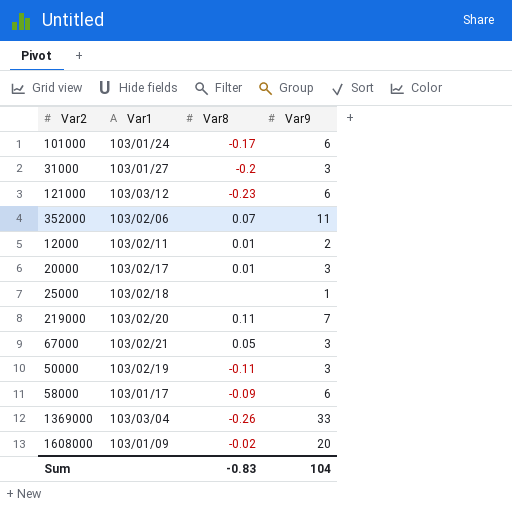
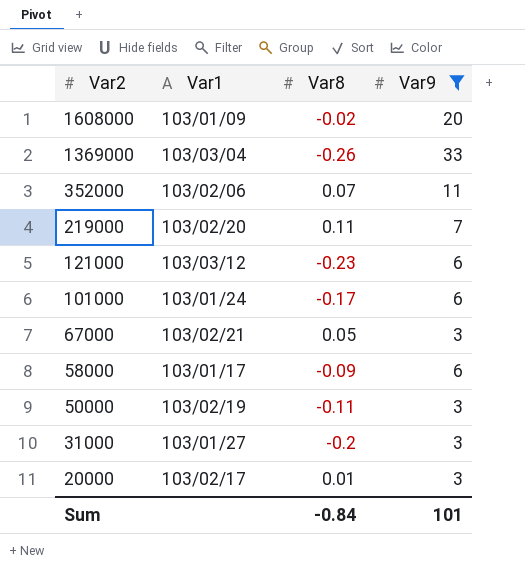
filter: none -> Var9 >= 3
row order: none -> Var2 descending
Sum | Var8: -0.83 -> -0.84
Sum | Var9: 104 -> 101

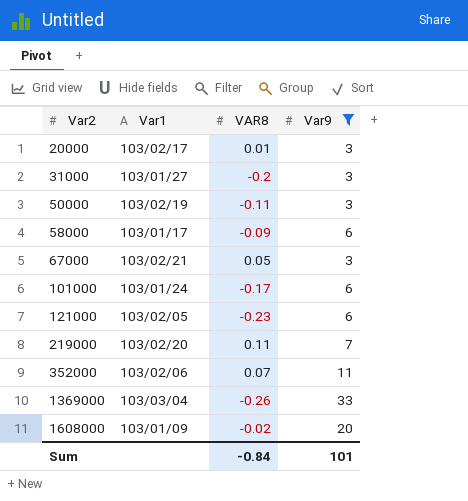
row order: Var2 descending -> Var2 ascending
column name: Var8 -> VAR8
121000 | Var1: 103/03/12 -> 103/02/05

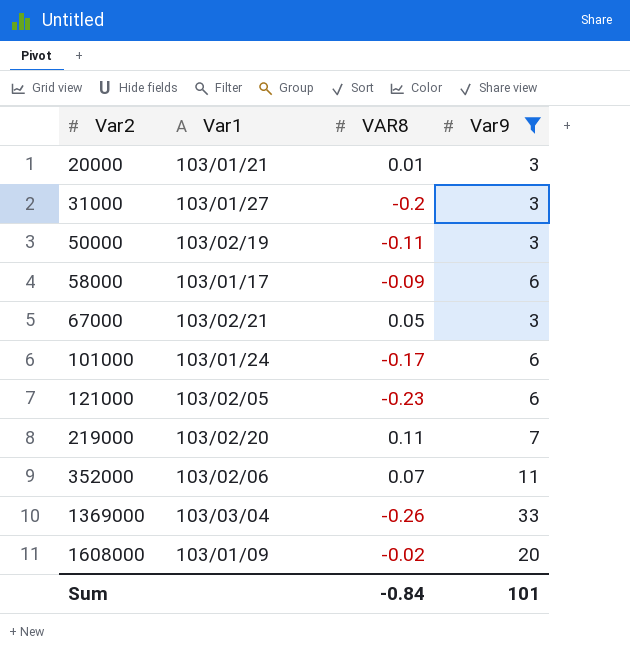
20000 | Var1: 103/02/17 -> 103/01/21

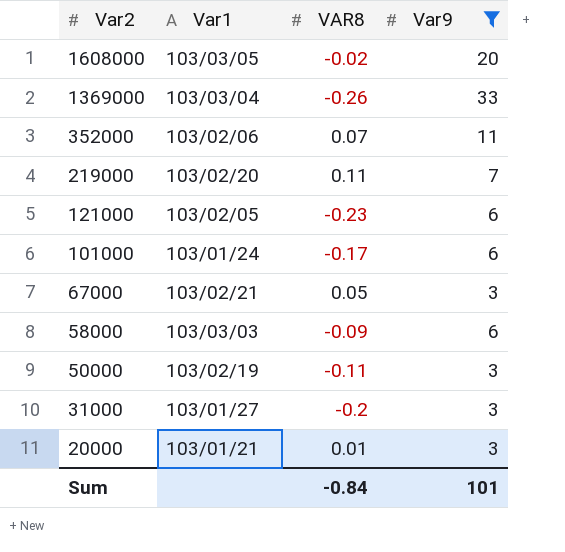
row order: Var2 ascending -> Var2 descending
1608000 | Var1: 103/01/09 -> 103/03/05
58000 | Var1: 103/01/17 -> 103/03/03

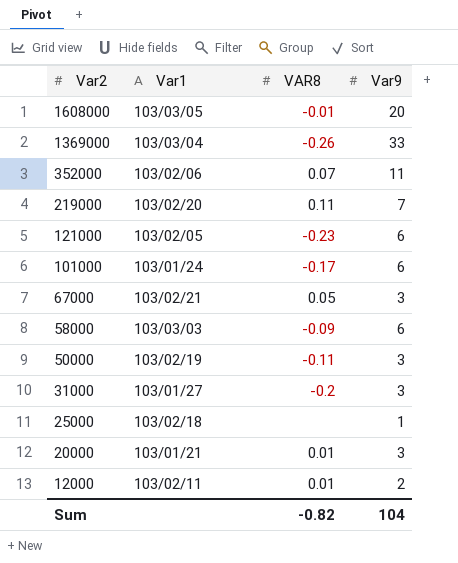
filter: Var9 >= 3 -> none
1608000 | VAR8: -0.02 -> -0.01
Sum | VAR8: -0.84 -> -0.82
Sum | Var9: 101 -> 104

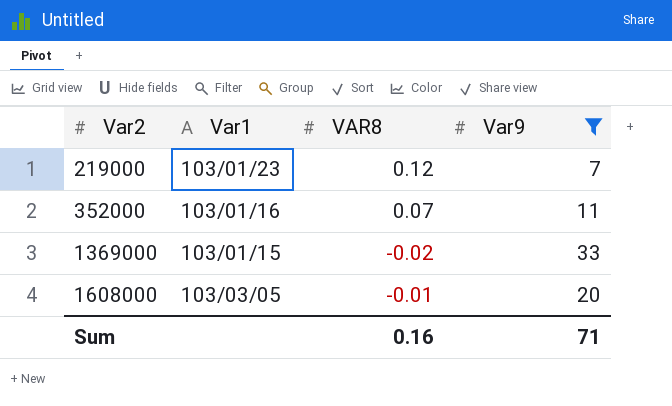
filter: none -> Var9 >= 7
row order: Var2 descending -> Var2 ascending
219000 | Var1: 103/02/20 -> 103/01/23
219000 | VAR8: 0.11 -> 0.12
352000 | Var1: 103/02/06 -> 103/01/16
1369000 | Var1: 103/03/04 -> 103/01/15
1369000 | VAR8: -0.26 -> -0.02
Sum | VAR8: -0.82 -> 0.16
Sum | Var9: 104 -> 71

